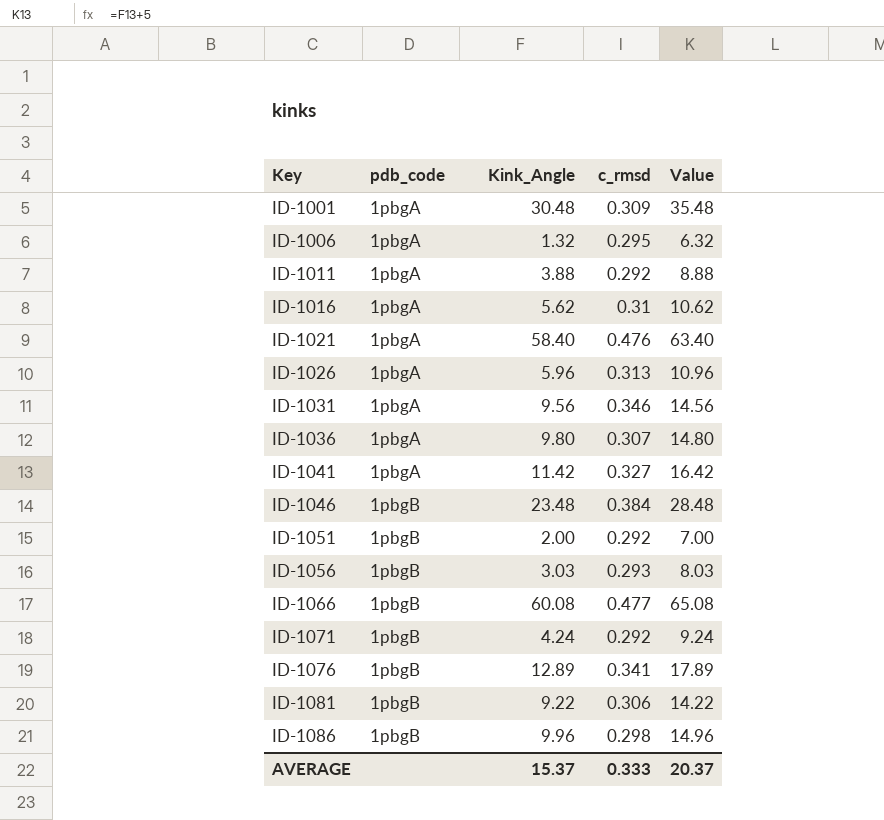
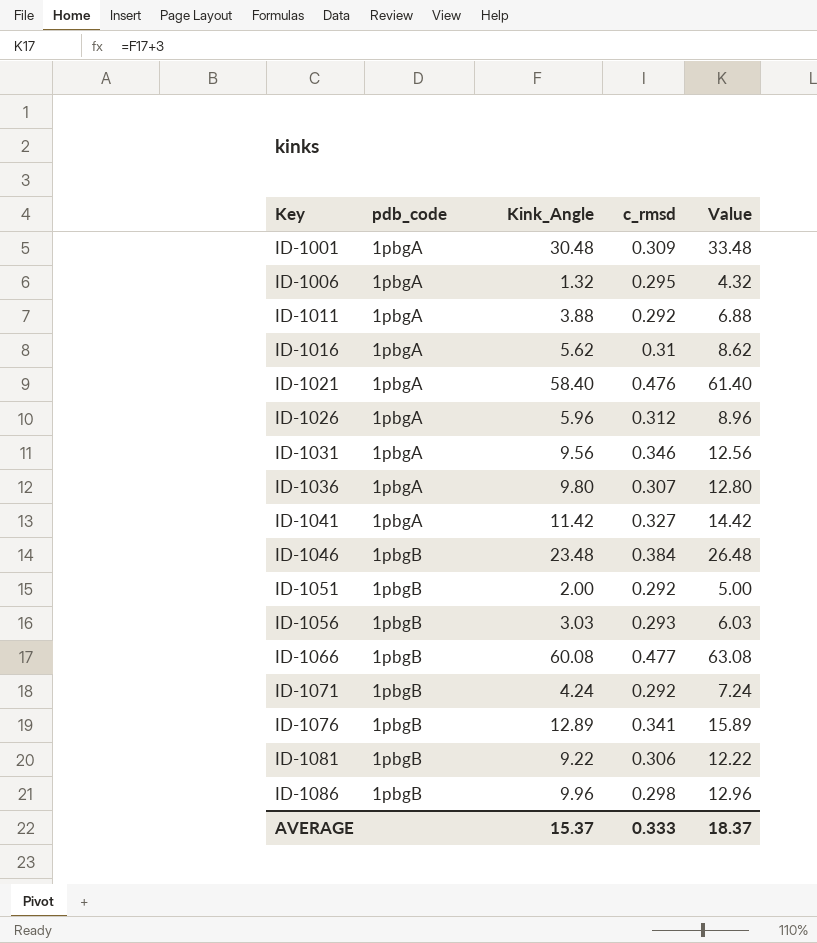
column Value | formula: [Kink_Angle] + 5 -> [Kink_Angle] + 3
ID-1026 | c_rmsd: 0.313 -> 0.312
AVERAGE | Value: 20.37 -> 18.37

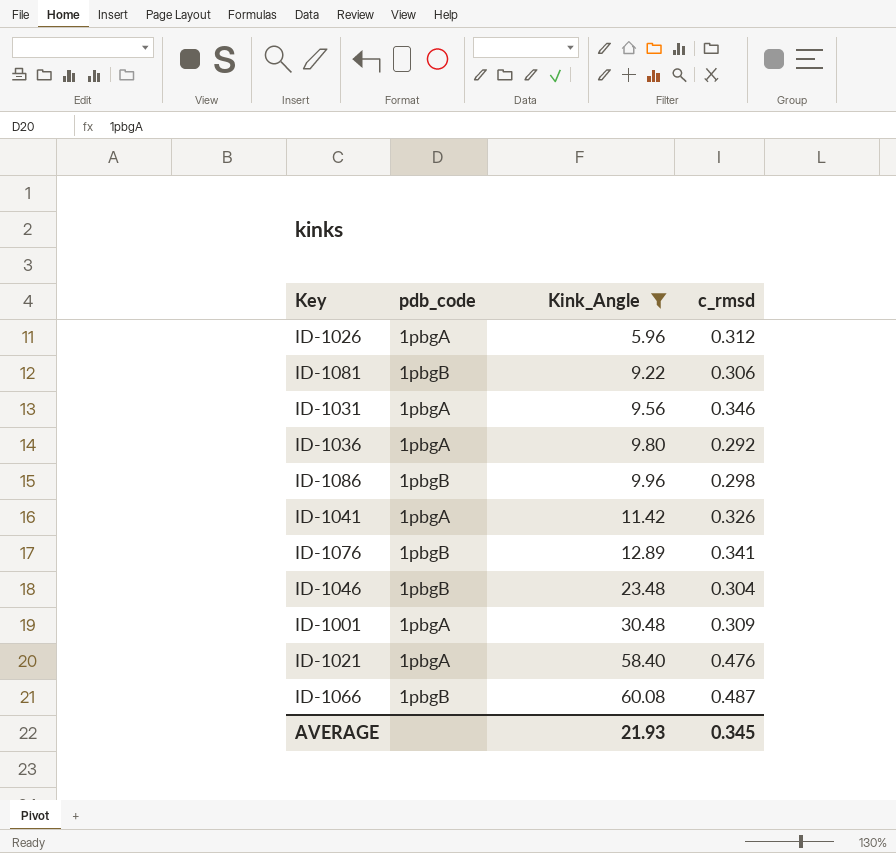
filter: none -> Kink_Angle >= 5.96
row order: Key ascending -> Kink_Angle ascending
column Value | formula: [Kink_Angle] + 3 -> none
ID-1036 | c_rmsd: 0.307 -> 0.292
ID-1041 | c_rmsd: 0.327 -> 0.326
ID-1046 | c_rmsd: 0.384 -> 0.304
ID-1066 | c_rmsd: 0.477 -> 0.487
AVERAGE | Kink_Angle: 15.37 -> 21.93
AVERAGE | c_rmsd: 0.333 -> 0.345

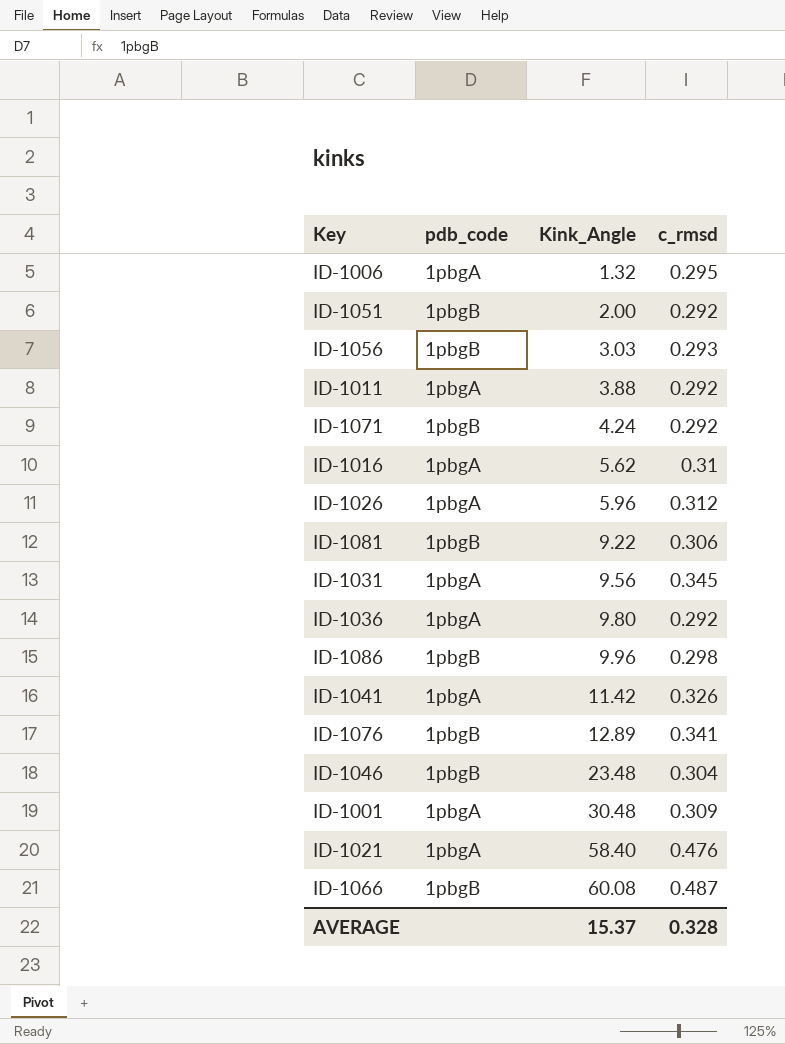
filter: Kink_Angle >= 5.96 -> none
ID-1031 | c_rmsd: 0.346 -> 0.345
AVERAGE | Kink_Angle: 21.93 -> 15.37
AVERAGE | c_rmsd: 0.345 -> 0.328

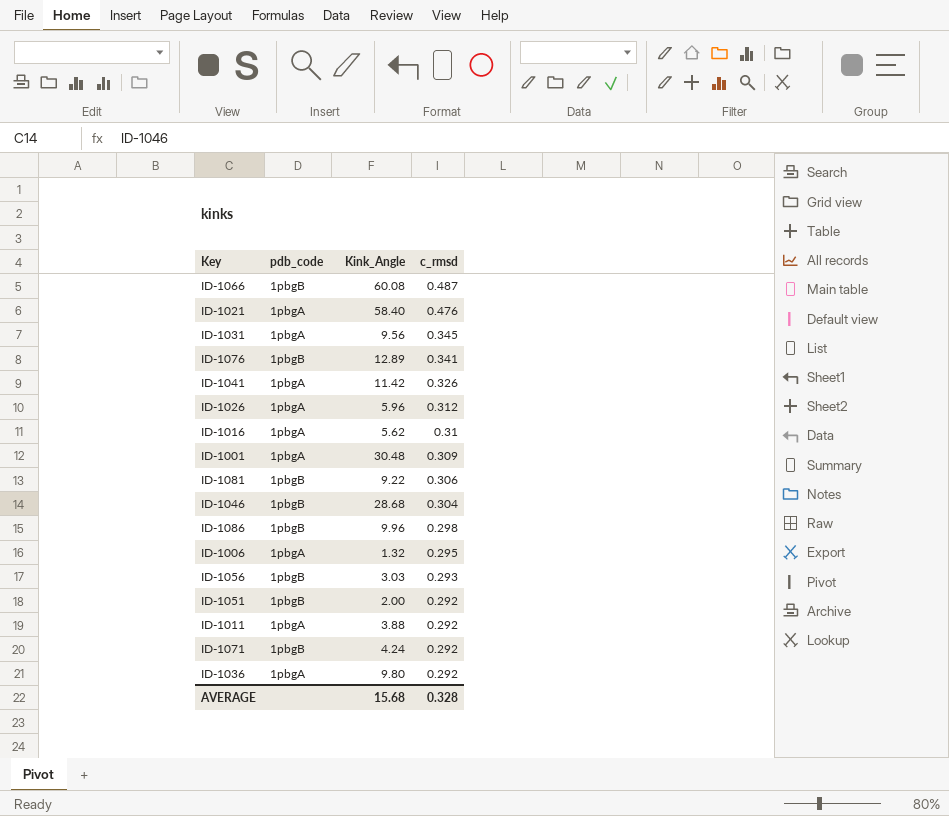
row order: Kink_Angle ascending -> c_rmsd descending
ID-1046 | Kink_Angle: 23.48 -> 28.68
AVERAGE | Kink_Angle: 15.37 -> 15.68

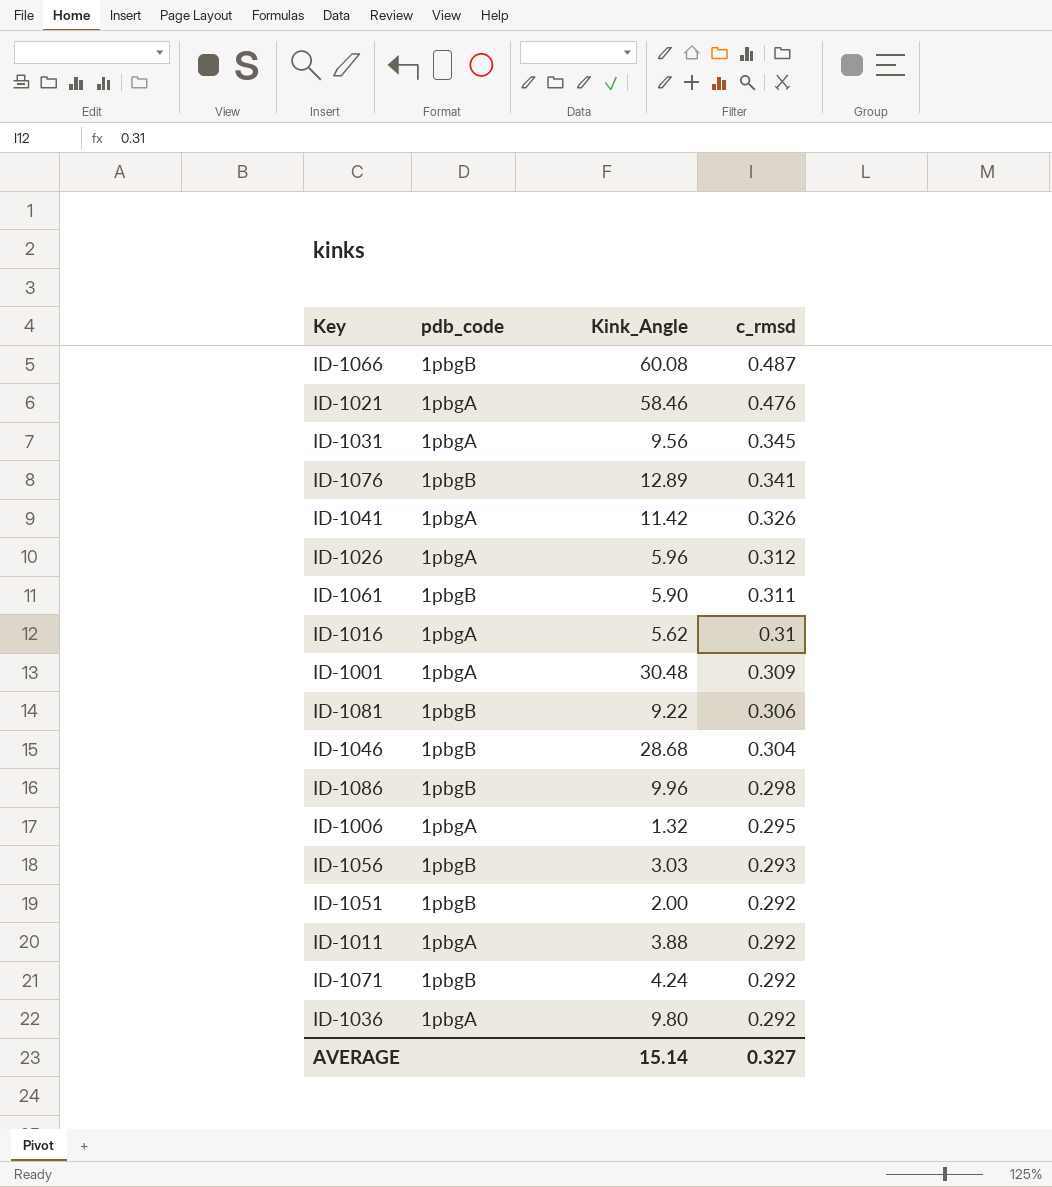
ID-1021 | Kink_Angle: 58.40 -> 58.46
row ID-1061: none -> 1pbgB | 5.90 | 0.311
AVERAGE | Kink_Angle: 15.68 -> 15.14
AVERAGE | c_rmsd: 0.328 -> 0.327

